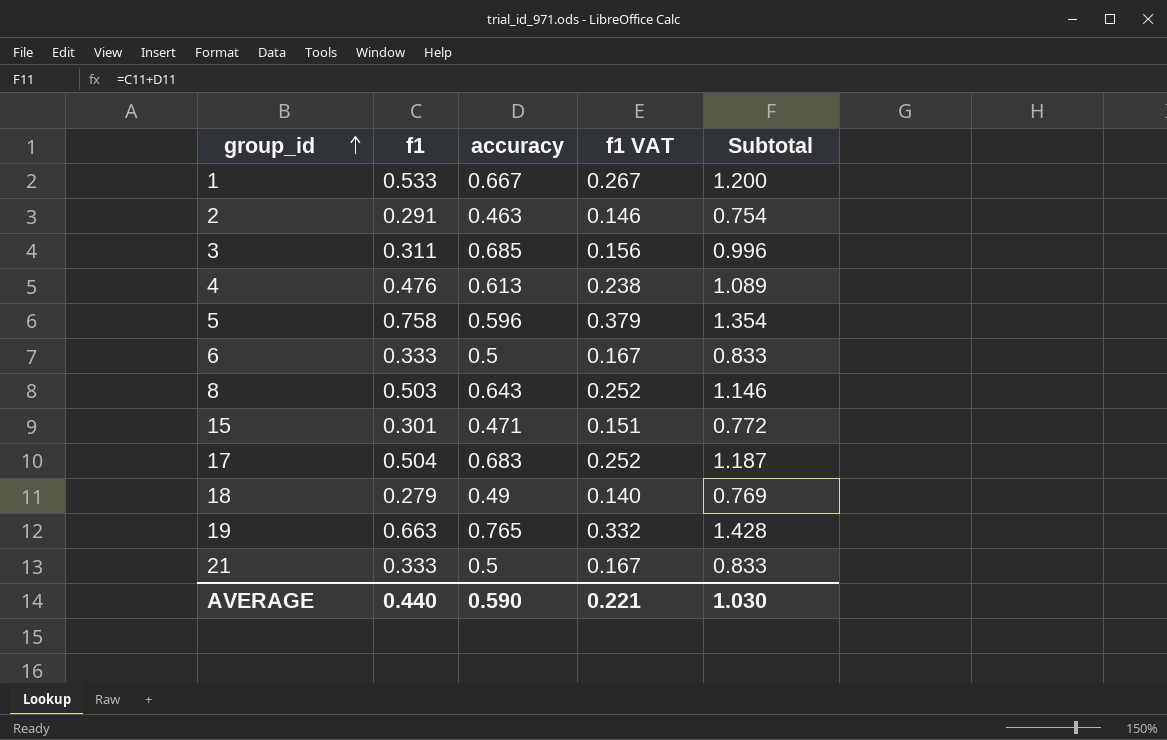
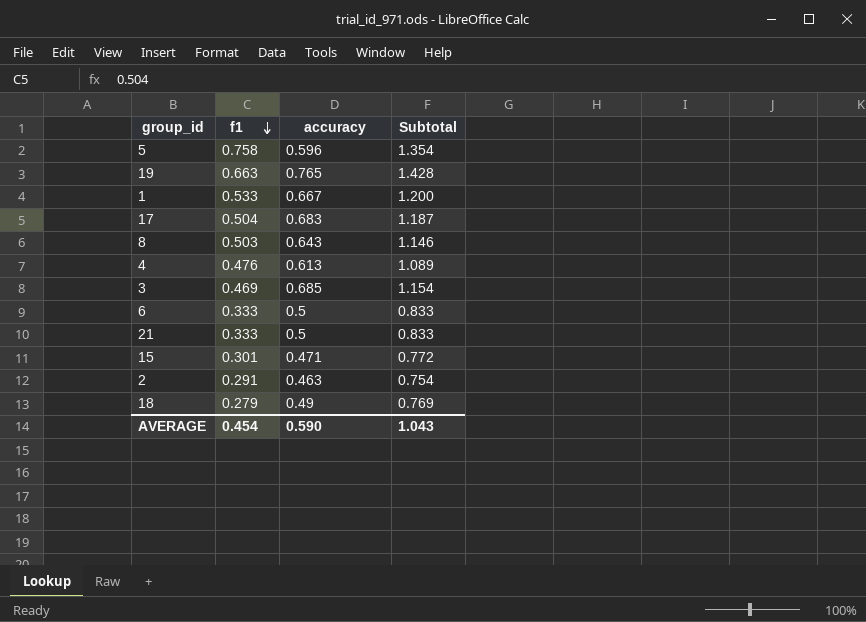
row order: group_id ascending -> f1 descending
column f1 VAT | formula: [f1] * 0.5 -> none
3 | f1: 0.311 -> 0.469
3 | Subtotal: 0.996 -> 1.154
AVERAGE | f1: 0.440 -> 0.454
AVERAGE | Subtotal: 1.030 -> 1.043

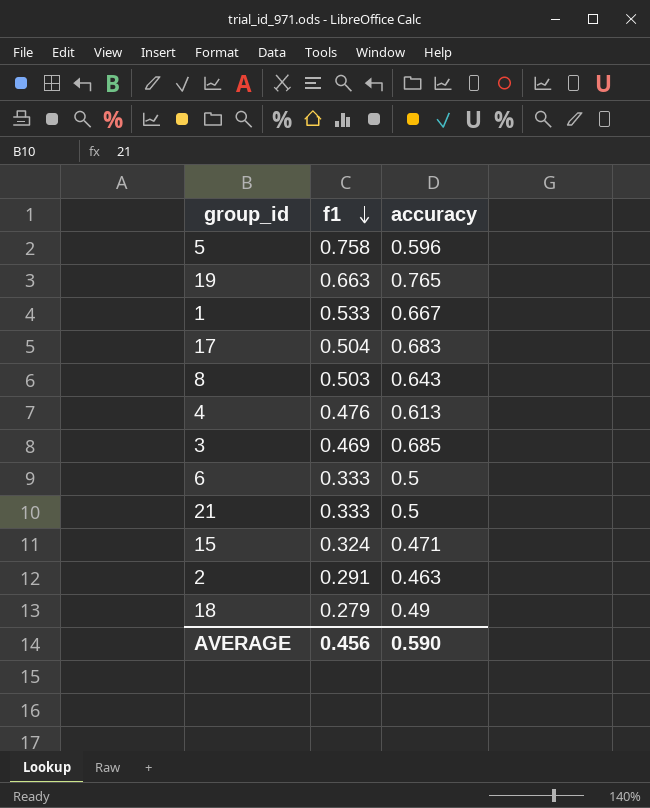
column Subtotal | formula: [f1] + [accuracy] -> none
15 | f1: 0.301 -> 0.324
AVERAGE | f1: 0.454 -> 0.456

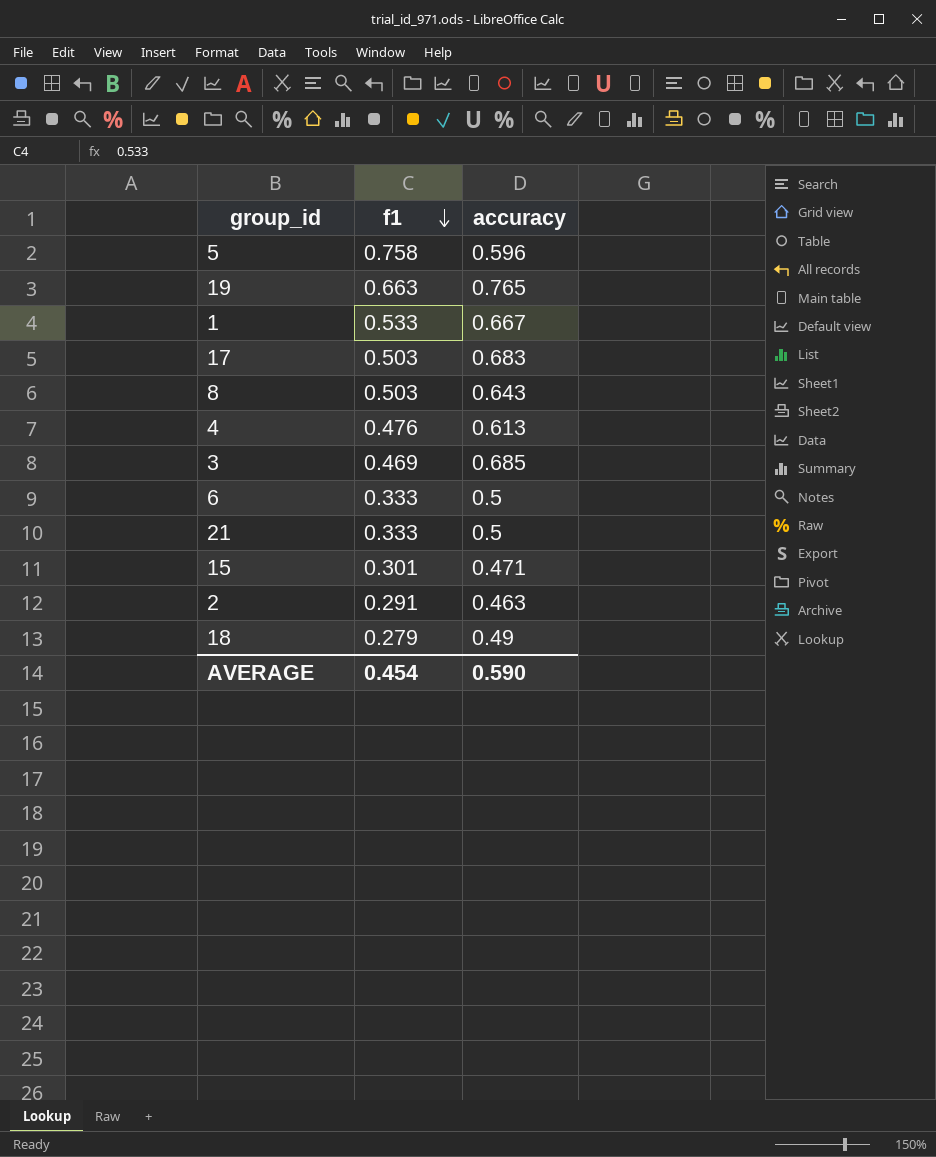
17 | f1: 0.504 -> 0.503
15 | f1: 0.324 -> 0.301
AVERAGE | f1: 0.456 -> 0.454

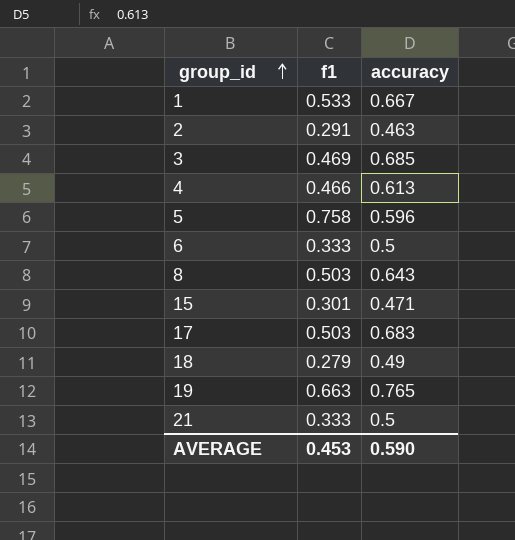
row order: f1 descending -> group_id ascending
4 | f1: 0.476 -> 0.466
AVERAGE | f1: 0.454 -> 0.453

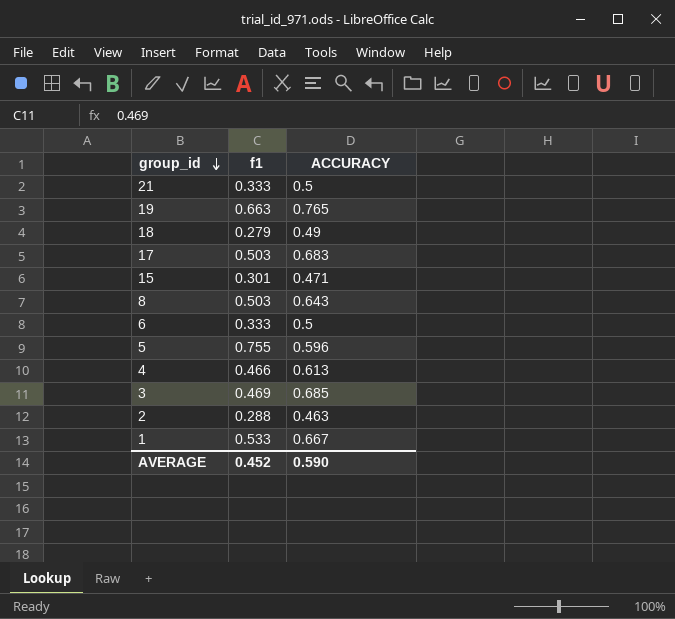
row order: group_id ascending -> group_id descending
column name: accuracy -> ACCURACY
5 | f1: 0.758 -> 0.755
2 | f1: 0.291 -> 0.288
AVERAGE | f1: 0.453 -> 0.452

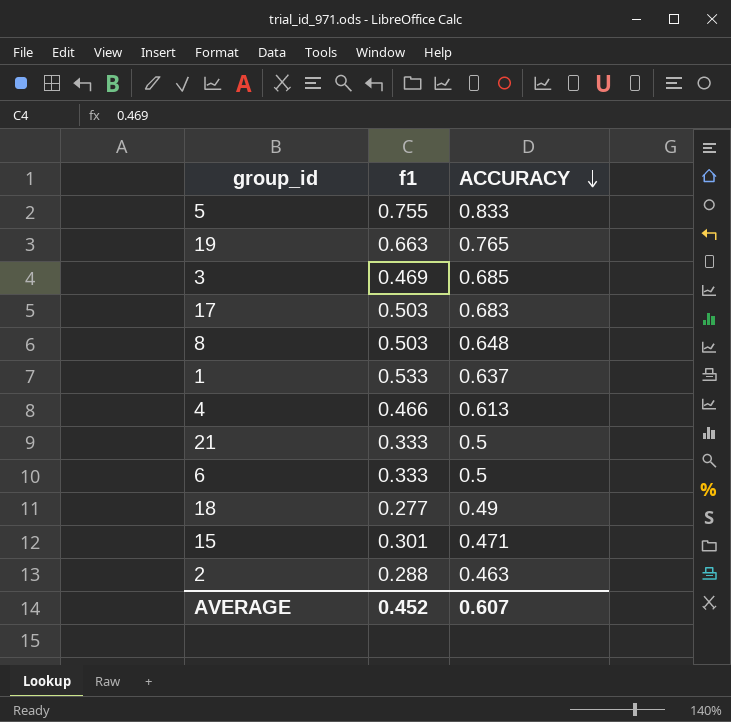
row order: group_id descending -> ACCURACY descending
5 | ACCURACY: 0.596 -> 0.833
8 | ACCURACY: 0.643 -> 0.648
1 | ACCURACY: 0.667 -> 0.637
18 | f1: 0.279 -> 0.277
AVERAGE | ACCURACY: 0.590 -> 0.607

